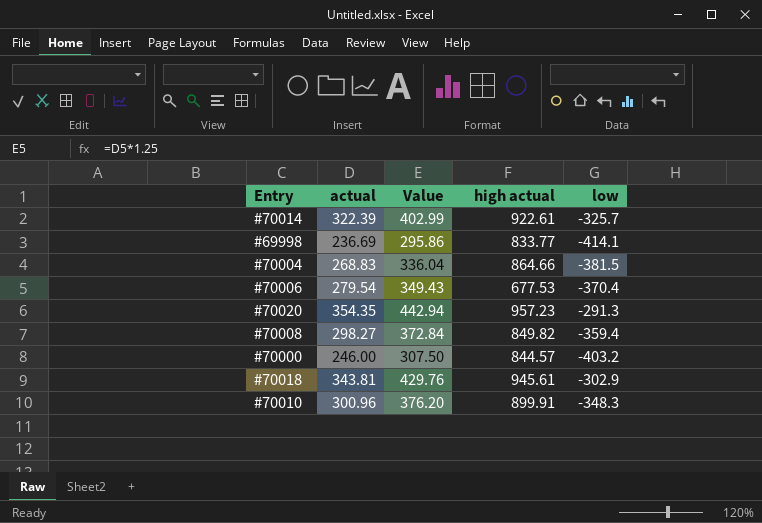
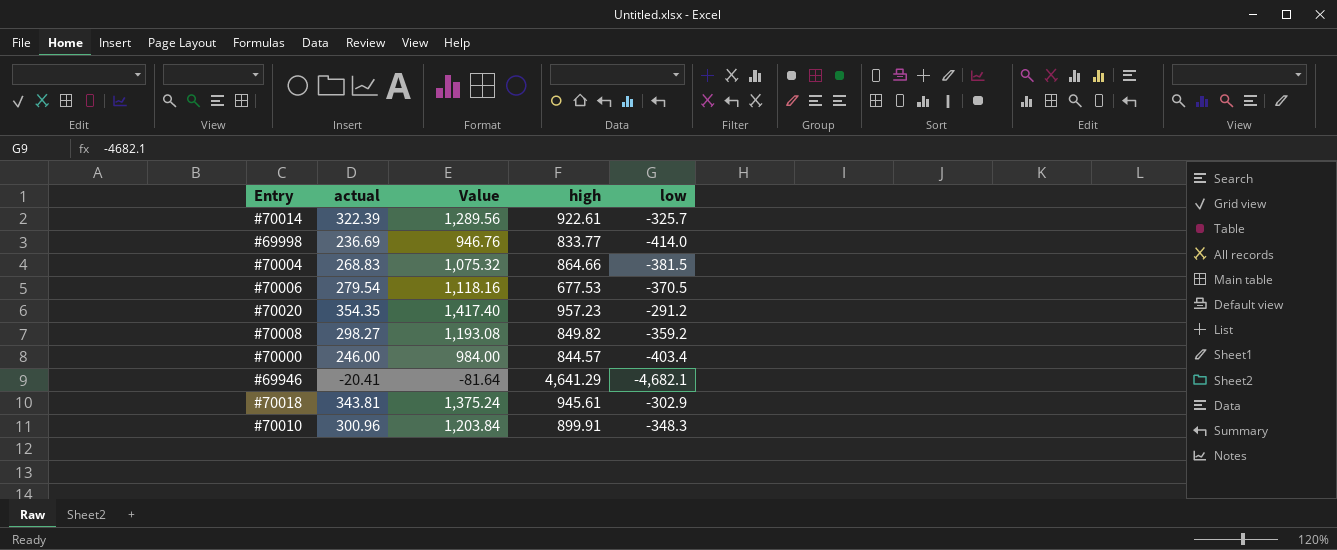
column Value | formula: [actual] * 1.25 -> [actual] * 4
column name: high actual -> high
#69998 | low: -414.1 -> -414.0
#70006 | low: -370.4 -> -370.5
#70020 | low: -291.3 -> -291.2
#70008 | low: -359.4 -> -359.2
#70000 | low: -403.2 -> -403.4
row #69946: none -> -20.41 | -81.64 | 4,641.29 | -4,682.1

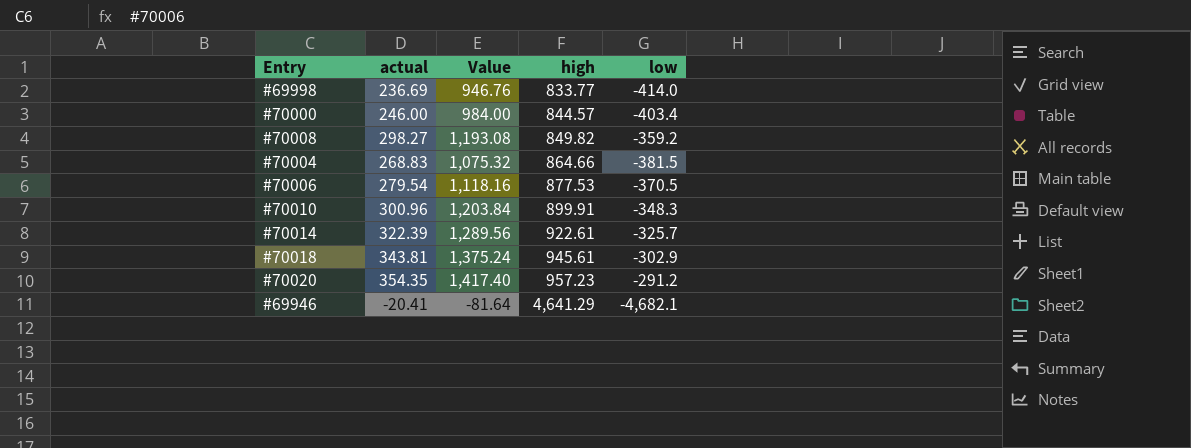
row order: none -> high ascending
#70006 | high: 677.53 -> 877.53

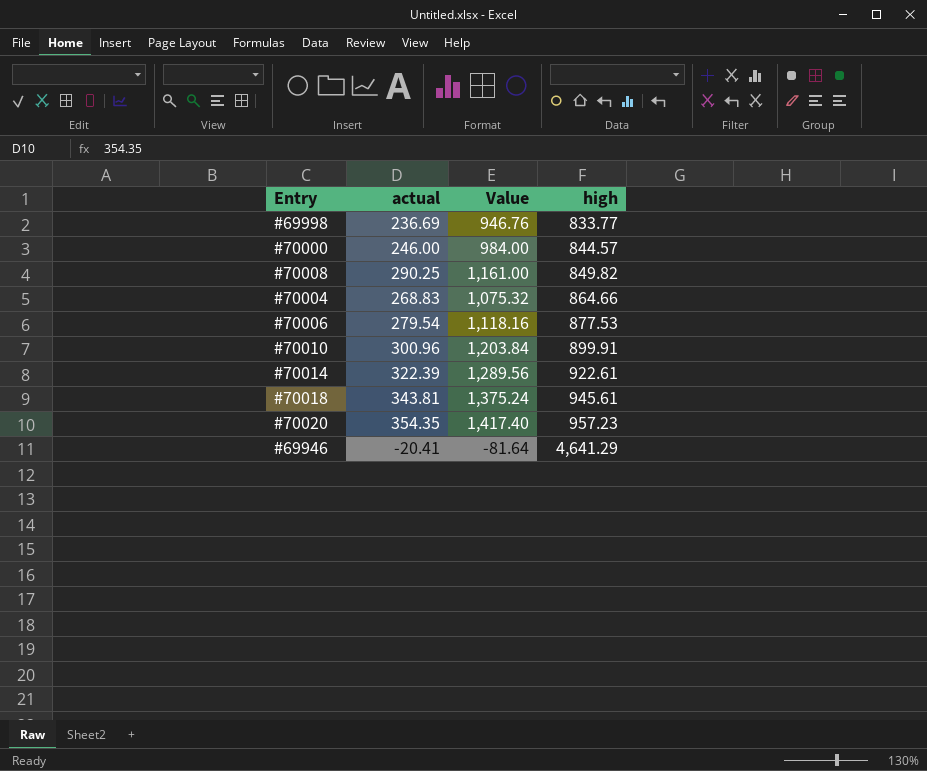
column low | position: 5 -> none
#70008 | actual: 298.27 -> 290.25
#70008 | Value: 1,193.08 -> 1,161.00

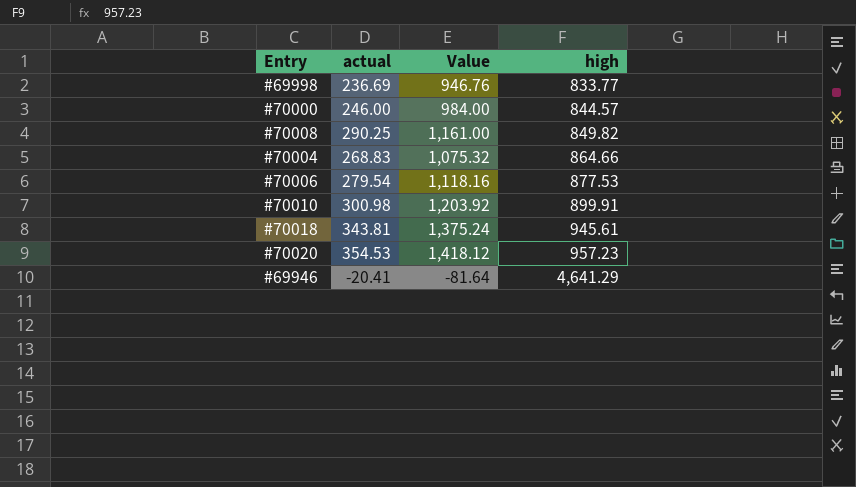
row #70014: 322.39 | 1,289.56 | 922.61 -> none
#70010 | actual: 300.96 -> 300.98
#70010 | Value: 1,203.84 -> 1,203.92
#70020 | actual: 354.35 -> 354.53
#70020 | Value: 1,417.40 -> 1,418.12

